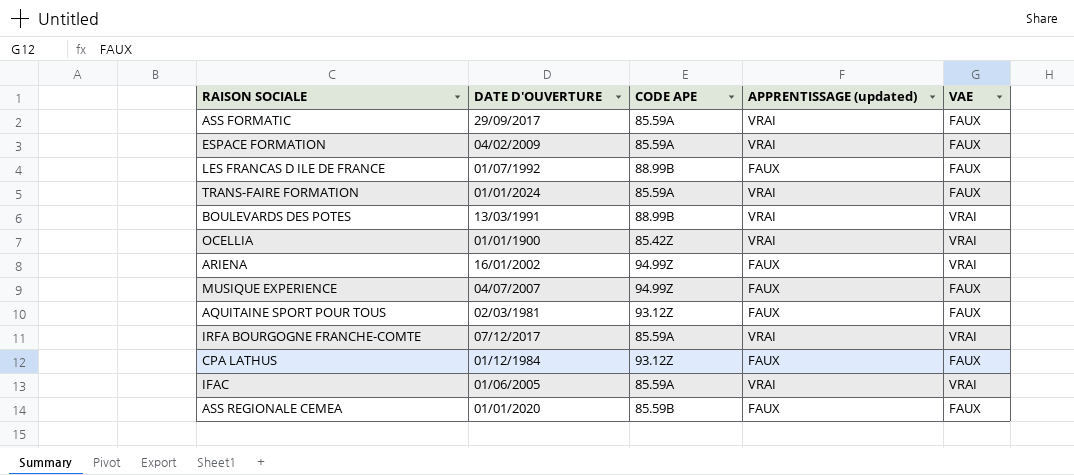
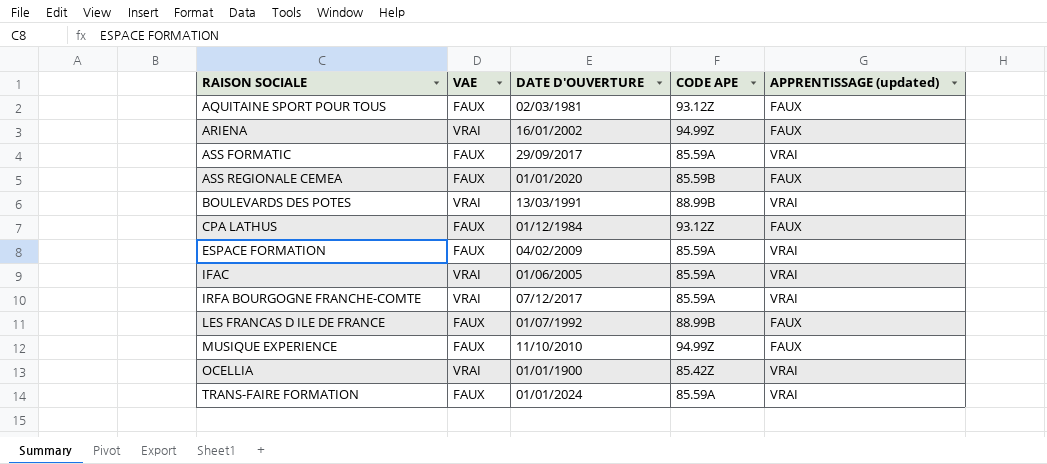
row order: none -> RAISON SOCIALE ascending
column VAE | position: 5 -> 2
MUSIQUE EXPERIENCE | DATE D'OUVERTURE: 04/07/2007 -> 11/10/2010

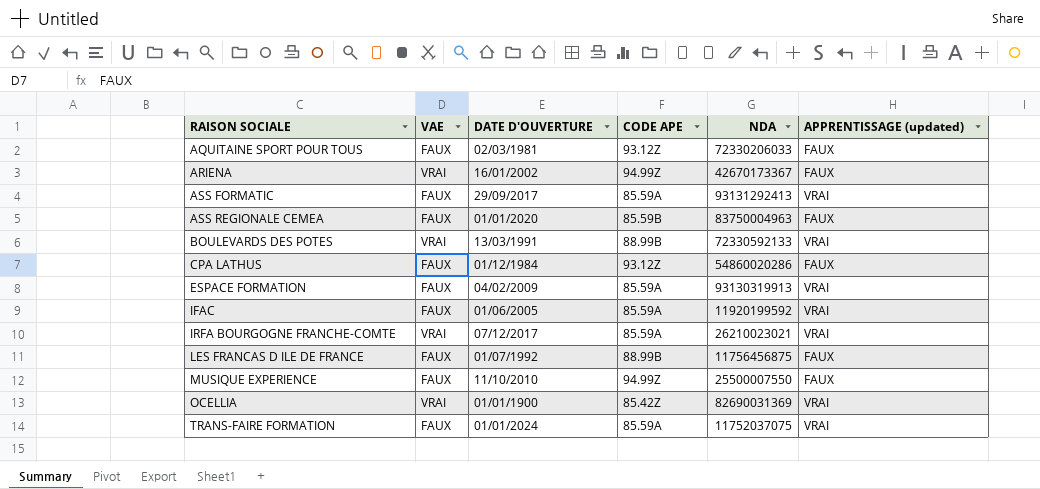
column NDA | position: none -> 5
IFAC | VAE: VRAI -> FAUX

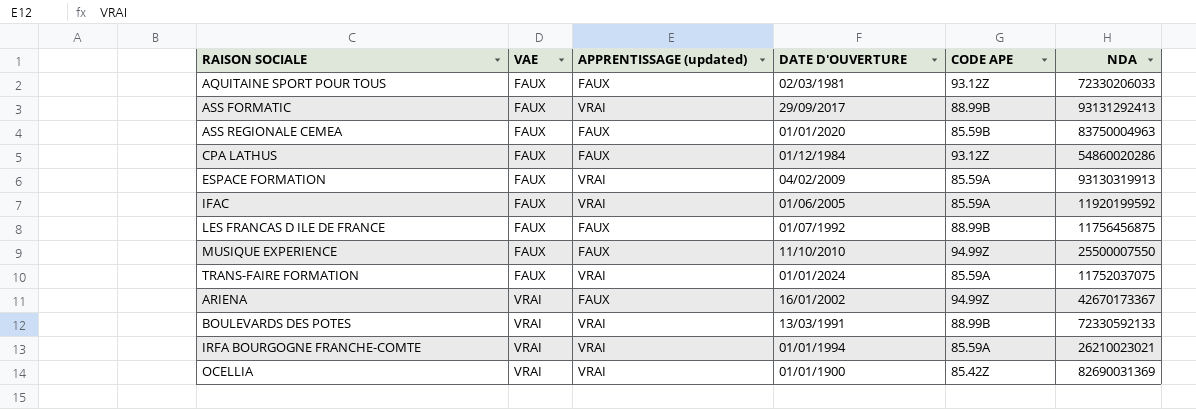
row order: RAISON SOCIALE ascending -> VAE ascending
column APPRENTISSAGE (updated) | position: 6 -> 3
ASS FORMATIC | CODE APE: 85.59A -> 88.99B
IRFA BOURGOGNE FRANCHE-COMTE | DATE D'OUVERTURE: 07/12/2017 -> 01/01/1994

